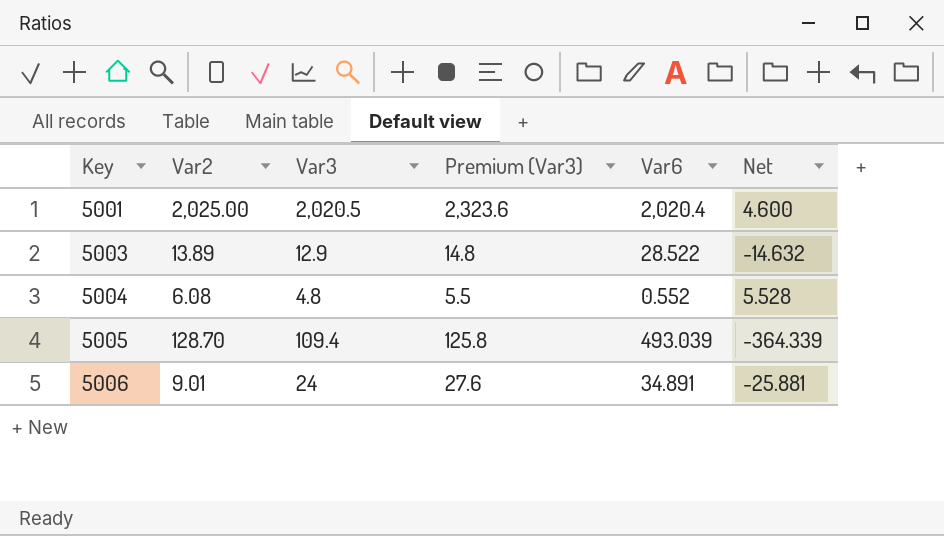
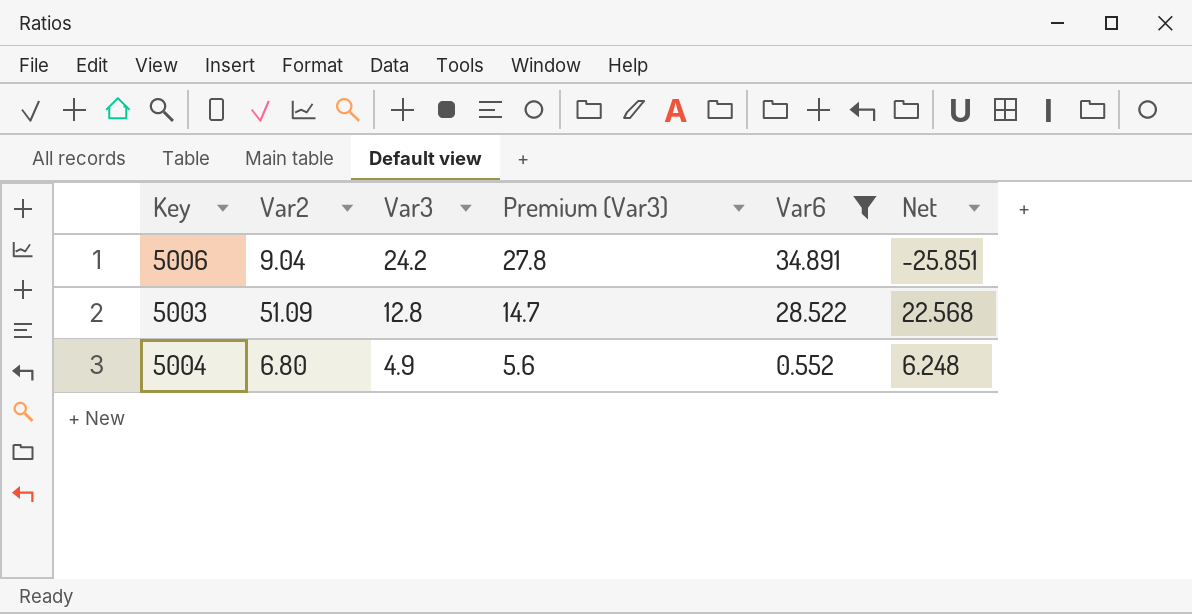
filter: none -> Var6 <= 34.891
row order: Key ascending -> Var3 descending
5006 | Var2: 9.01 -> 9.04
5006 | Var3: 24 -> 24.2
5006 | Premium (Var3): 27.6 -> 27.8
5006 | Net: -25.881 -> -25.851
5003 | Var2: 13.89 -> 51.09
5003 | Var3: 12.9 -> 12.8
5003 | Premium (Var3): 14.8 -> 14.7
5003 | Net: -14.632 -> 22.568
5004 | Var2: 6.08 -> 6.80
5004 | Var3: 4.8 -> 4.9
5004 | Premium (Var3): 5.5 -> 5.6
5004 | Net: 5.528 -> 6.248

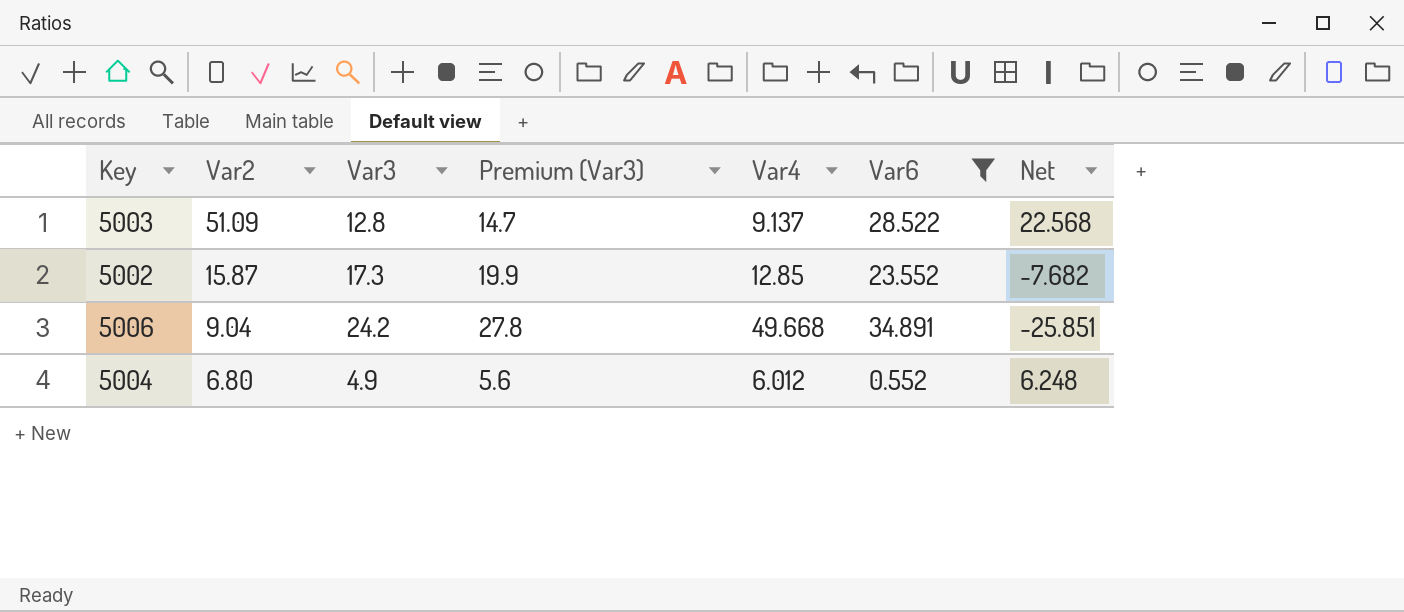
row order: Var3 descending -> Var2 descending
column Var4 | position: none -> 5
row 5002: none -> 15.87 | 17.3 | 19.9 | 12.85 | 23.552 | -7.682

